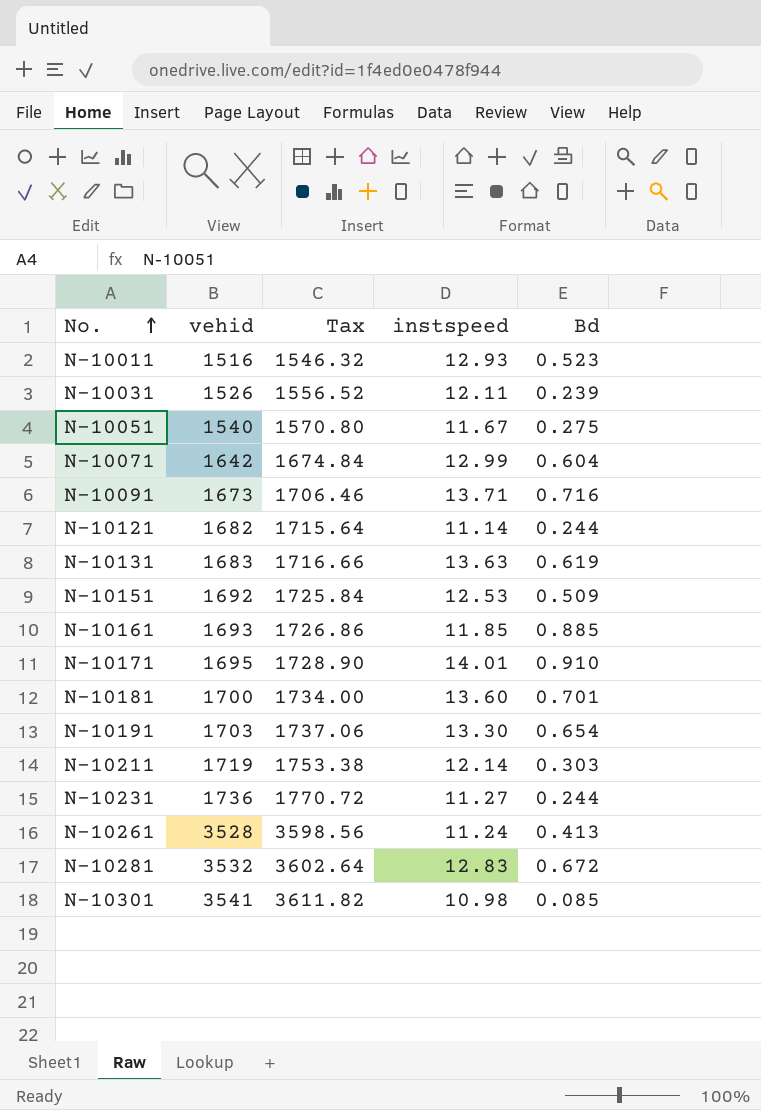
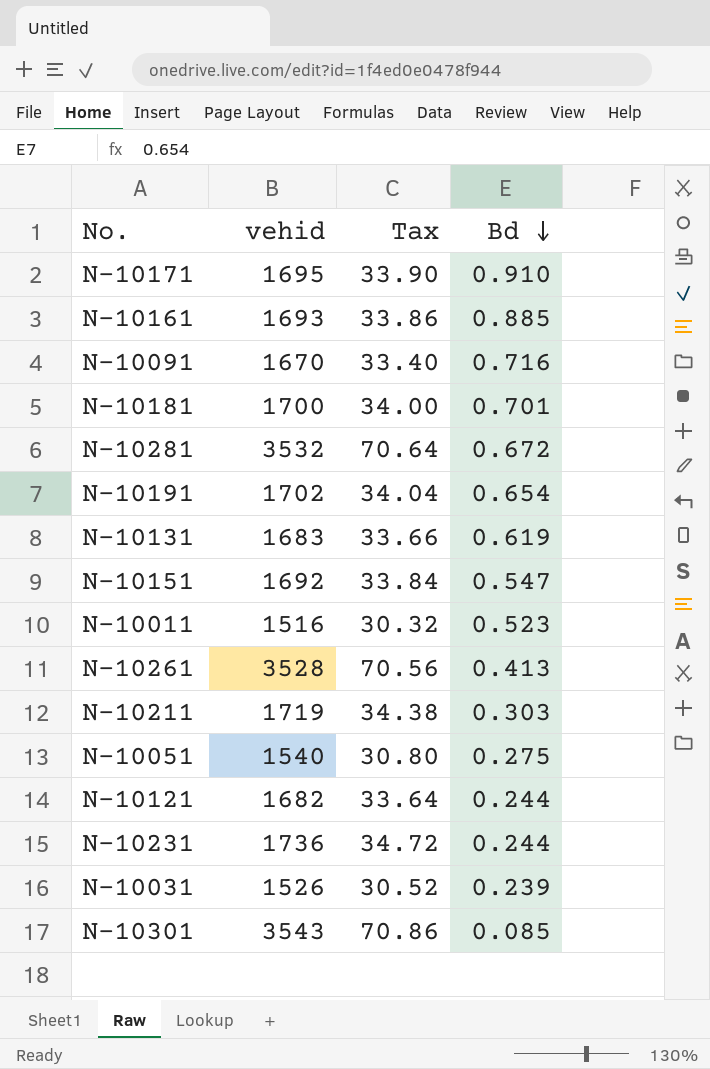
row order: No. ascending -> Bd descending
column instspeed | position: 4 -> none
column Tax | formula: [vehid] * 1.02 -> [vehid] * 0.02
row N-10071: 1642 | 1674.84 | 12.99 | 0.604 -> none
N-10091 | vehid: 1673 -> 1670
N-10191 | vehid: 1703 -> 1702
N-10151 | Bd: 0.509 -> 0.547
N-10301 | vehid: 3541 -> 3543

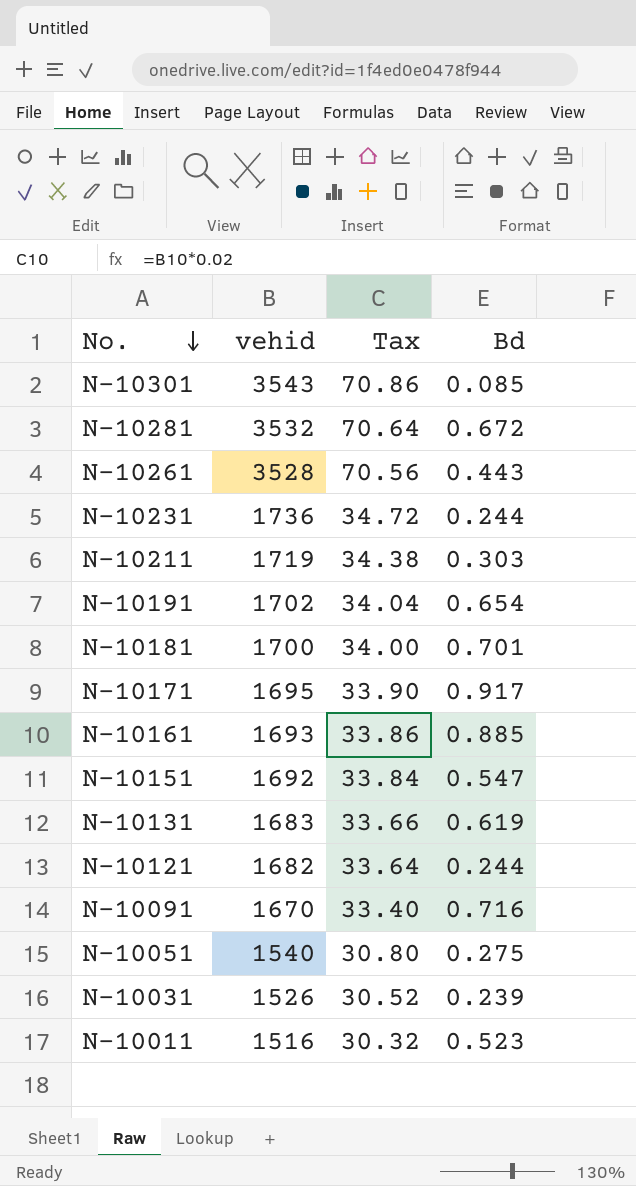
row order: Bd descending -> No. descending
N-10261 | Bd: 0.413 -> 0.443
N-10171 | Bd: 0.910 -> 0.917

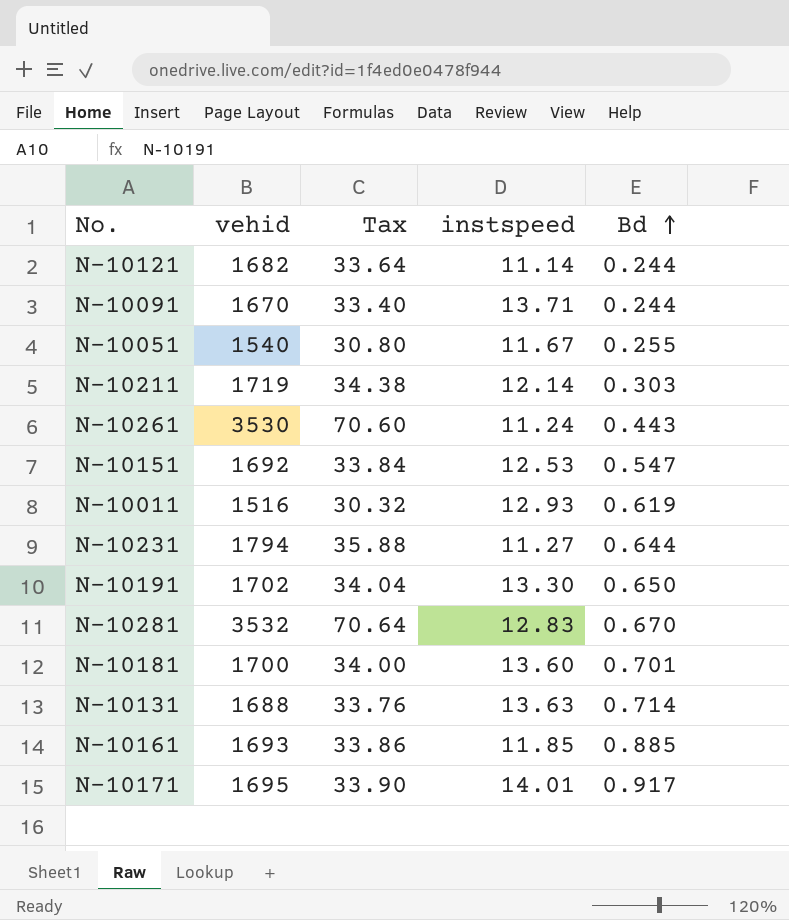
row order: No. descending -> Bd ascending
column instspeed | position: none -> 4
row N-10301: 3543 | 70.86 | 0.085 -> none
row N-10031: 1526 | 30.52 | 0.239 -> none
N-10091 | Bd: 0.716 -> 0.244
N-10051 | Bd: 0.275 -> 0.255
N-10261 | vehid: 3528 -> 3530
N-10261 | Tax: 70.56 -> 70.60
N-10011 | Bd: 0.523 -> 0.619
N-10231 | vehid: 1736 -> 1794
N-10231 | Tax: 34.72 -> 35.88
N-10231 | Bd: 0.244 -> 0.644
N-10191 | Bd: 0.654 -> 0.650
N-10281 | Bd: 0.672 -> 0.670
N-10131 | vehid: 1683 -> 1688
N-10131 | Tax: 33.66 -> 33.76
N-10131 | Bd: 0.619 -> 0.714

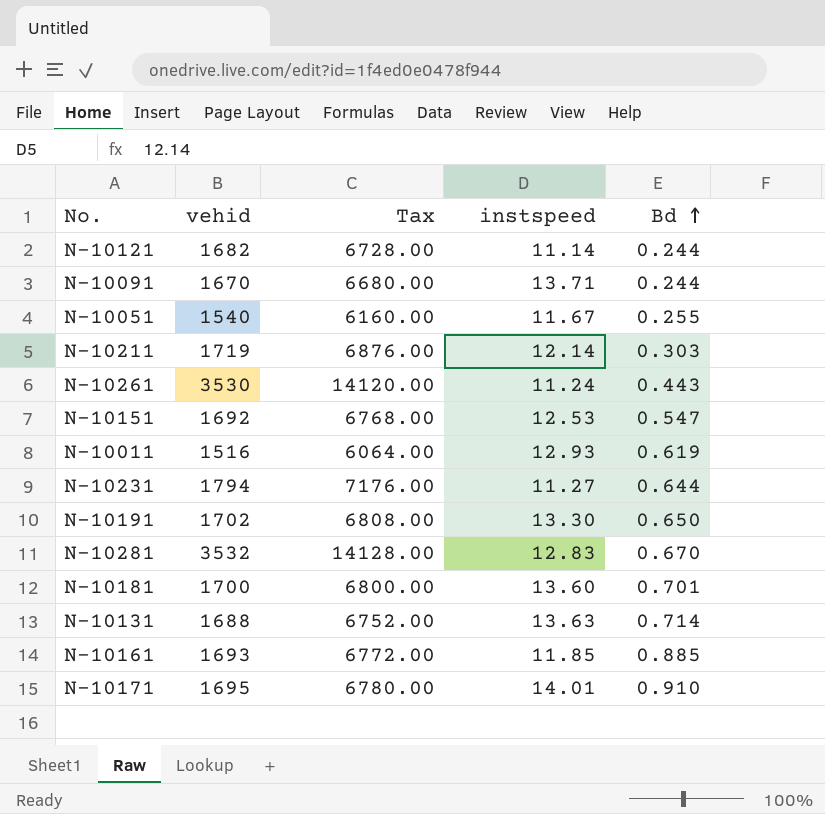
column Tax | formula: [vehid] * 0.02 -> [vehid] * 4
N-10171 | Bd: 0.917 -> 0.910

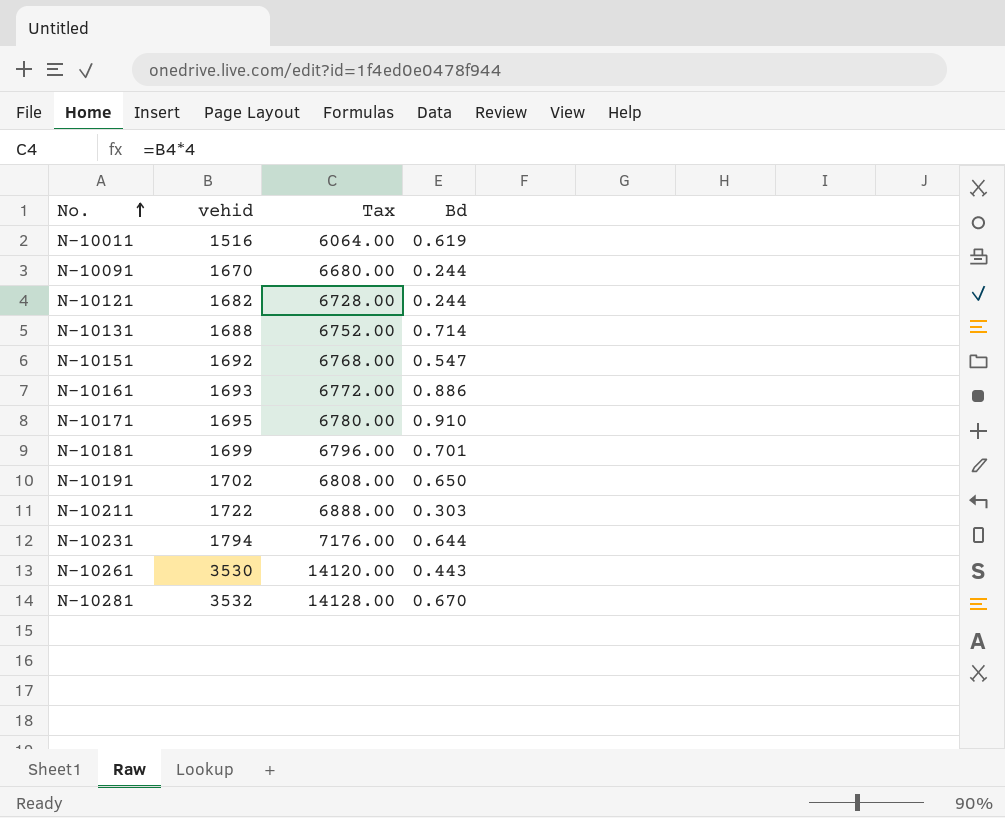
row order: Bd ascending -> No. ascending
column instspeed | position: 4 -> none
row N-10051: 1540 | 6160.00 | 11.67 | 0.255 -> none
N-10161 | Bd: 0.885 -> 0.886
N-10181 | vehid: 1700 -> 1699
N-10181 | Tax: 6800.00 -> 6796.00
N-10211 | vehid: 1719 -> 1722
N-10211 | Tax: 6876.00 -> 6888.00

